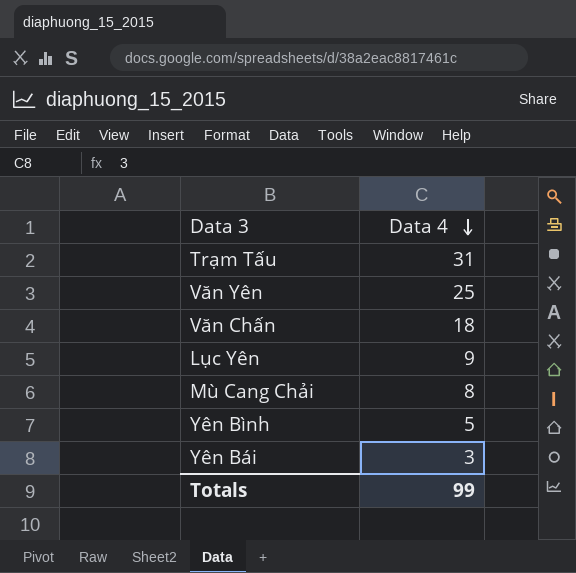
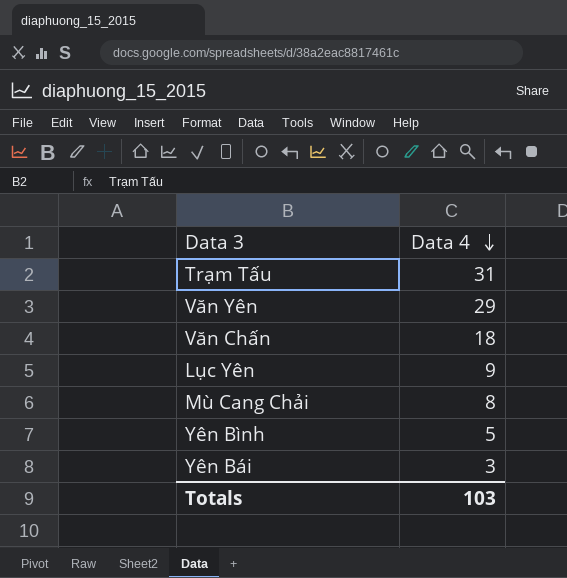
Văn Yên | Data 4: 25 -> 29
Totals | Data 4: 99 -> 103

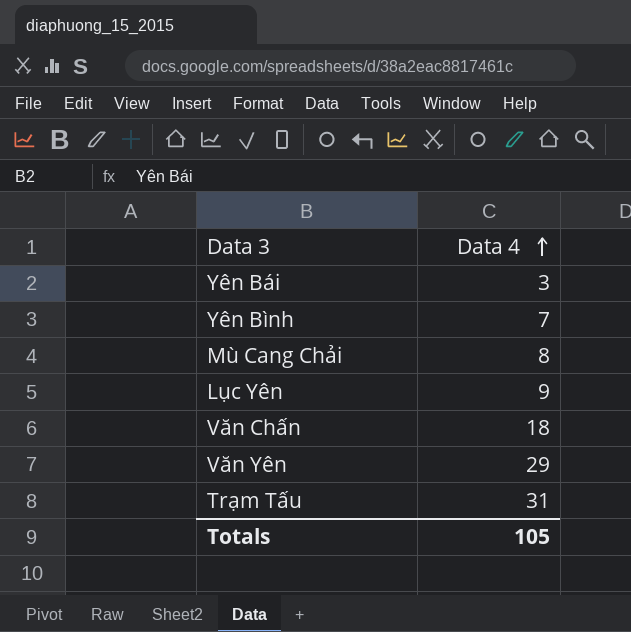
row order: Data 4 descending -> Data 4 ascending
Yên Bình | Data 4: 5 -> 7
Totals | Data 4: 103 -> 105

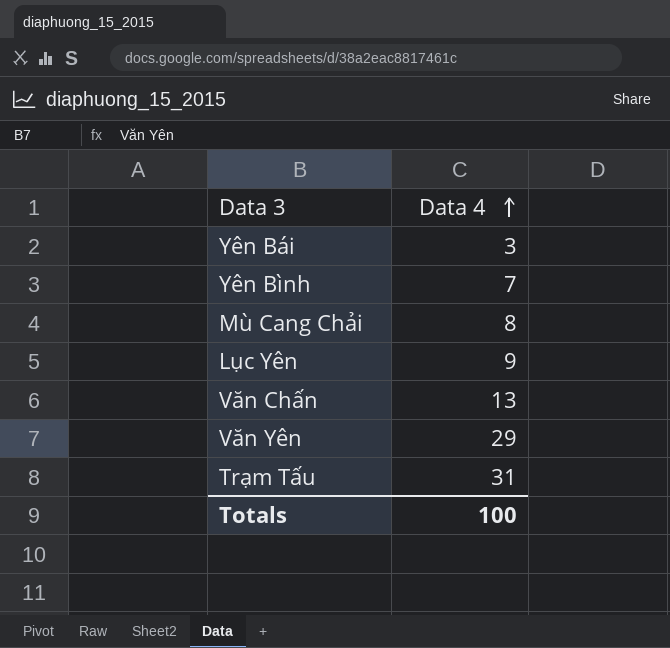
Văn Chấn | Data 4: 18 -> 13
Totals | Data 4: 105 -> 100

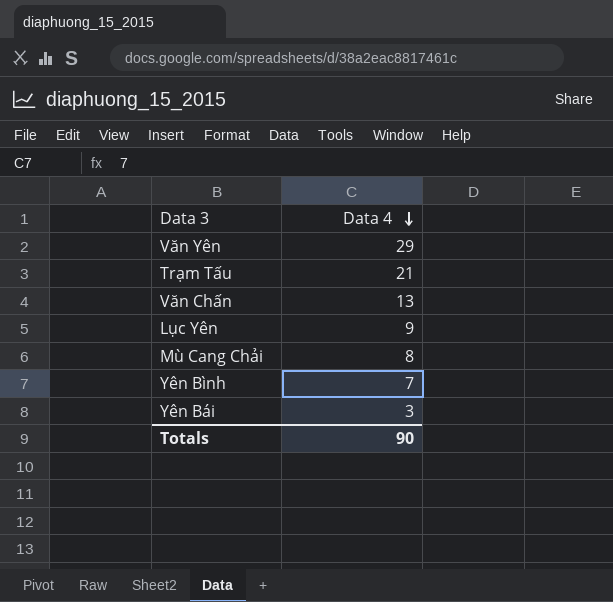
row order: Data 4 ascending -> Data 4 descending
Trạm Tấu | Data 4: 31 -> 21
Totals | Data 4: 100 -> 90

